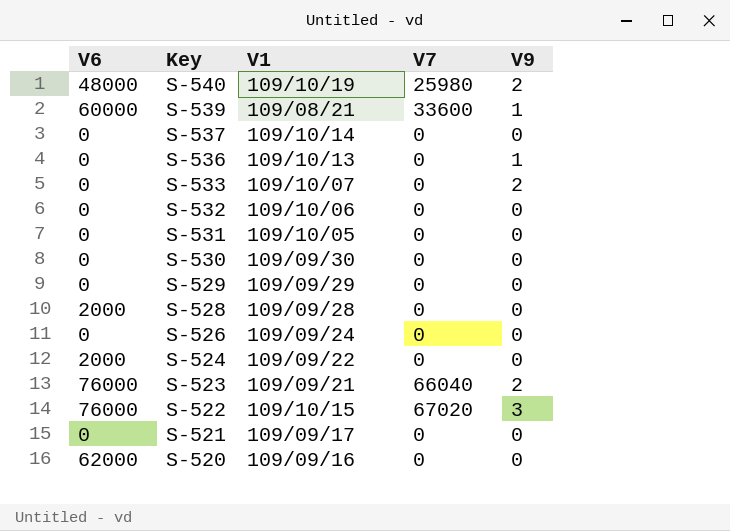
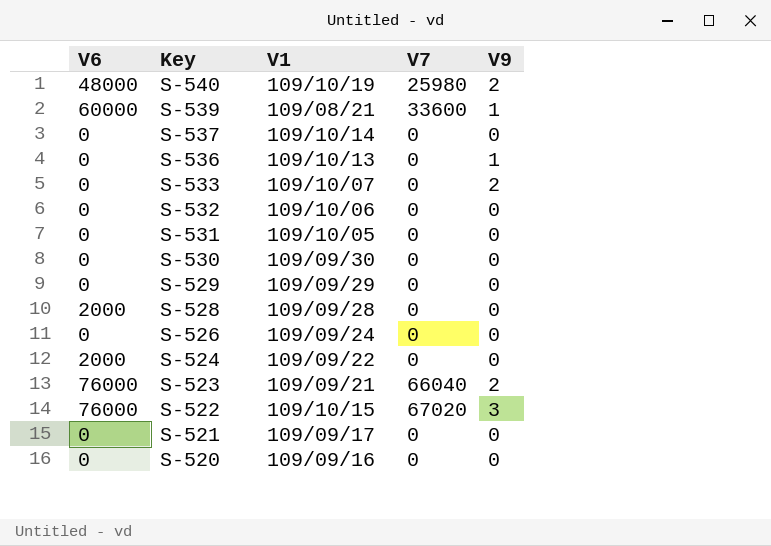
S-520 | V6: 62000 -> 0

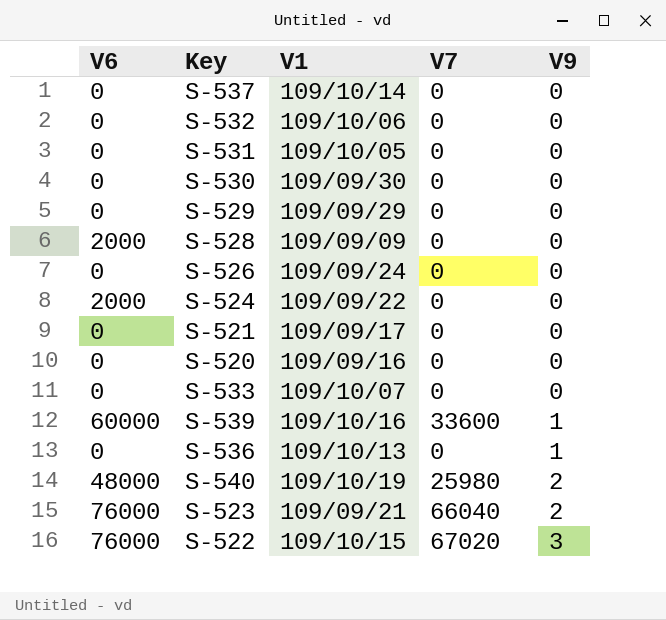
row order: Key descending -> V9 ascending
S-528 | V1: 109/09/28 -> 109/09/09
S-533 | V9: 2 -> 0
S-539 | V1: 109/08/21 -> 109/10/16

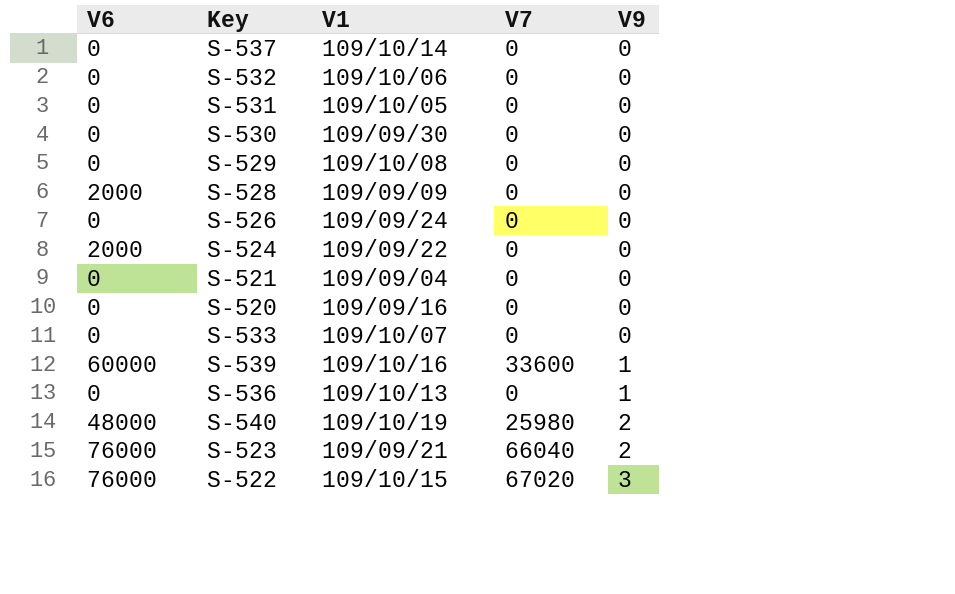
S-529 | V1: 109/09/29 -> 109/10/08
S-521 | V1: 109/09/17 -> 109/09/04

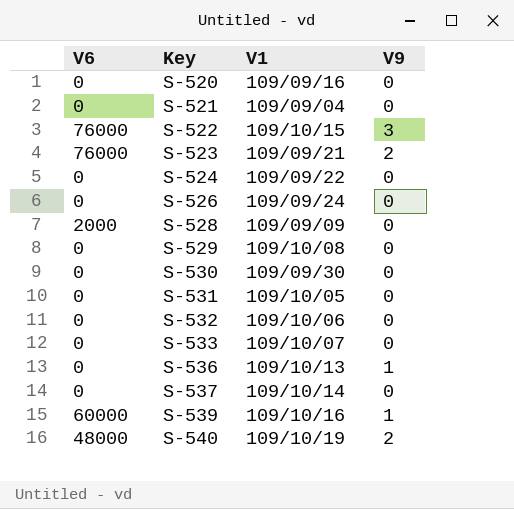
row order: V9 ascending -> Key ascending
column V7 | position: 4 -> none
S-524 | V6: 2000 -> 0

